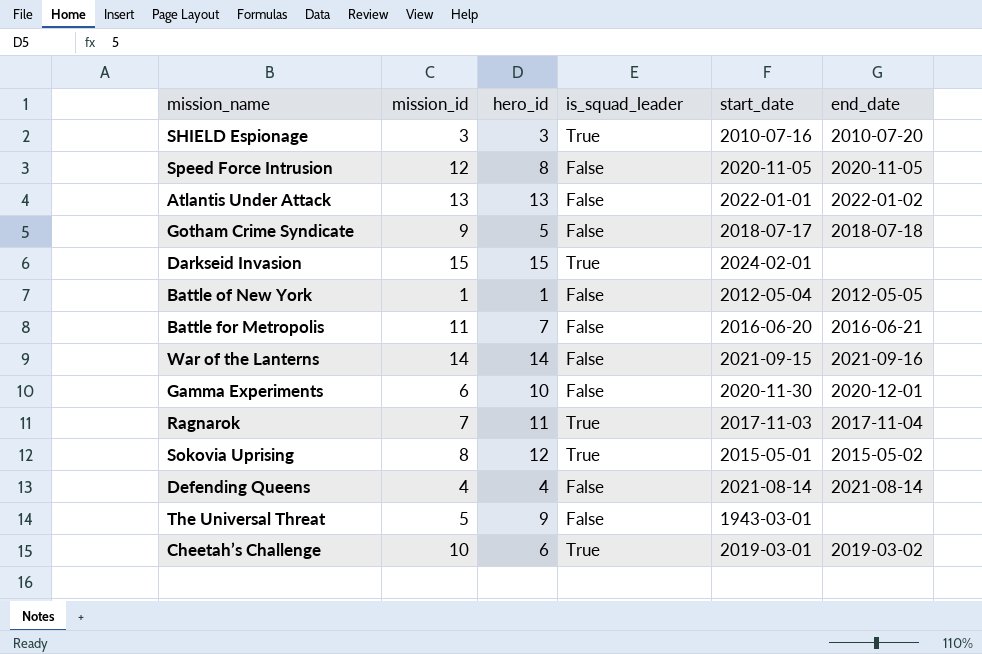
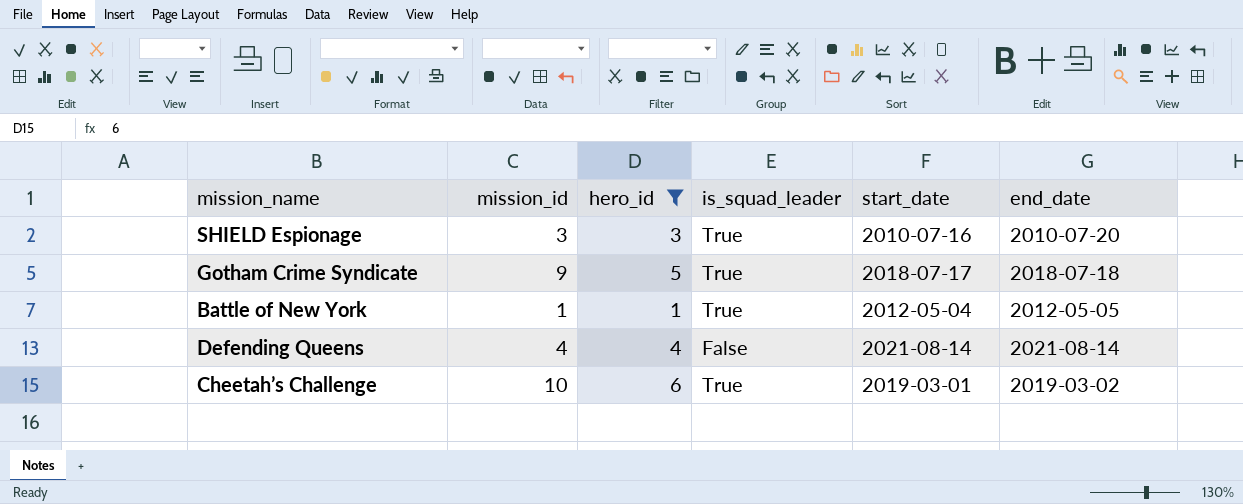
filter: none -> hero_id <= 6
Gotham Crime Syndicate | is_squad_leader: False -> True
Battle of New York | is_squad_leader: False -> True

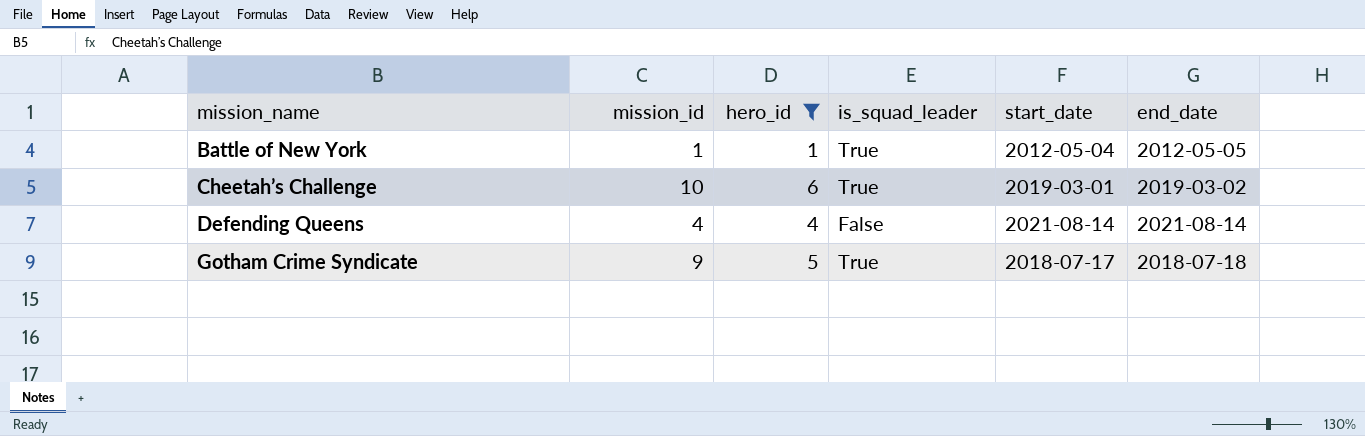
row order: none -> mission_name ascending
row SHIELD Espionage: 3 | 3 | True | 2010-07-16 | 2010-07-20 -> none

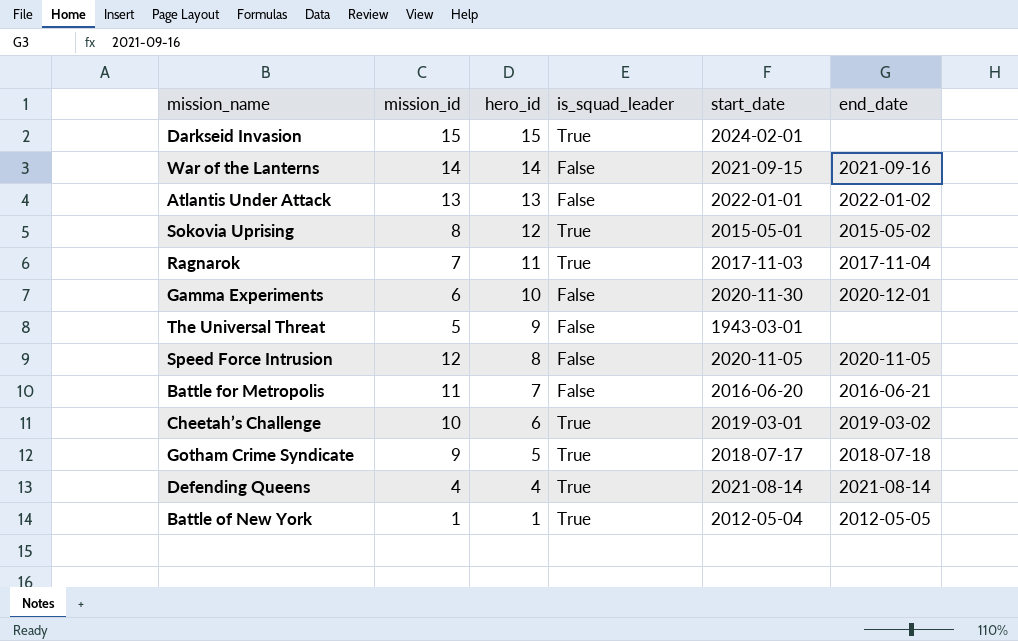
filter: hero_id <= 6 -> none
row order: mission_name ascending -> hero_id descending
Defending Queens | is_squad_leader: False -> True

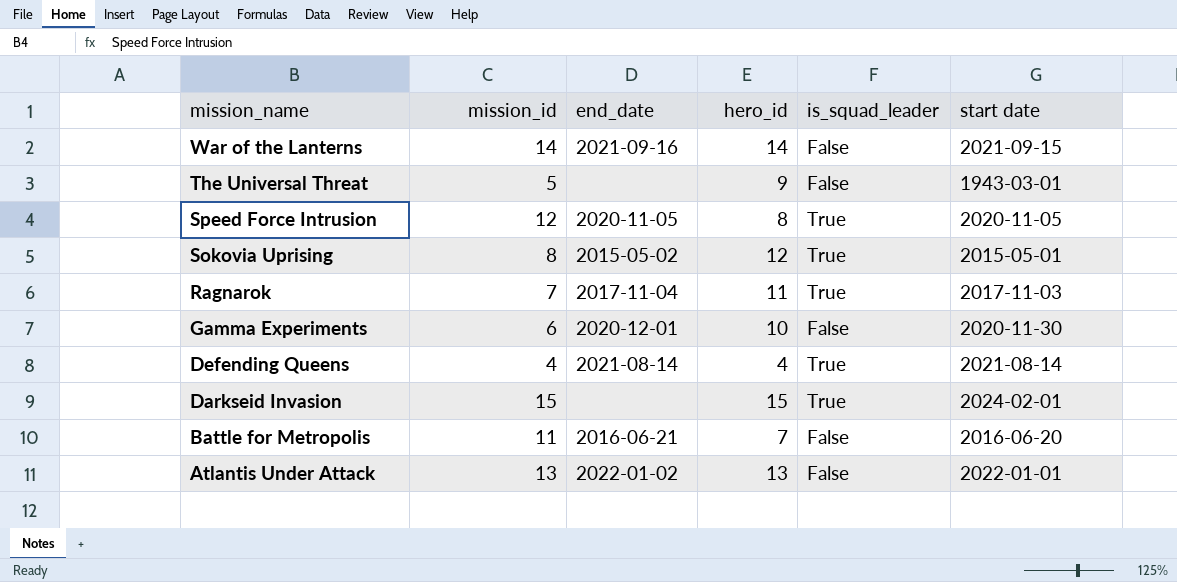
row order: hero_id descending -> mission_name descending
column end_date | position: 6 -> 3
column name: start_date -> start date
row Cheetah’s Challenge: 10 | 6 | True | 2019-03-01 | 2019-03-02 -> none
row Gotham Crime Syndicate: 9 | 5 | True | 2018-07-17 | 2018-07-18 -> none
row Battle of New York: 1 | 1 | True | 2012-05-04 | 2012-05-05 -> none
Speed Force Intrusion | is_squad_leader: False -> True

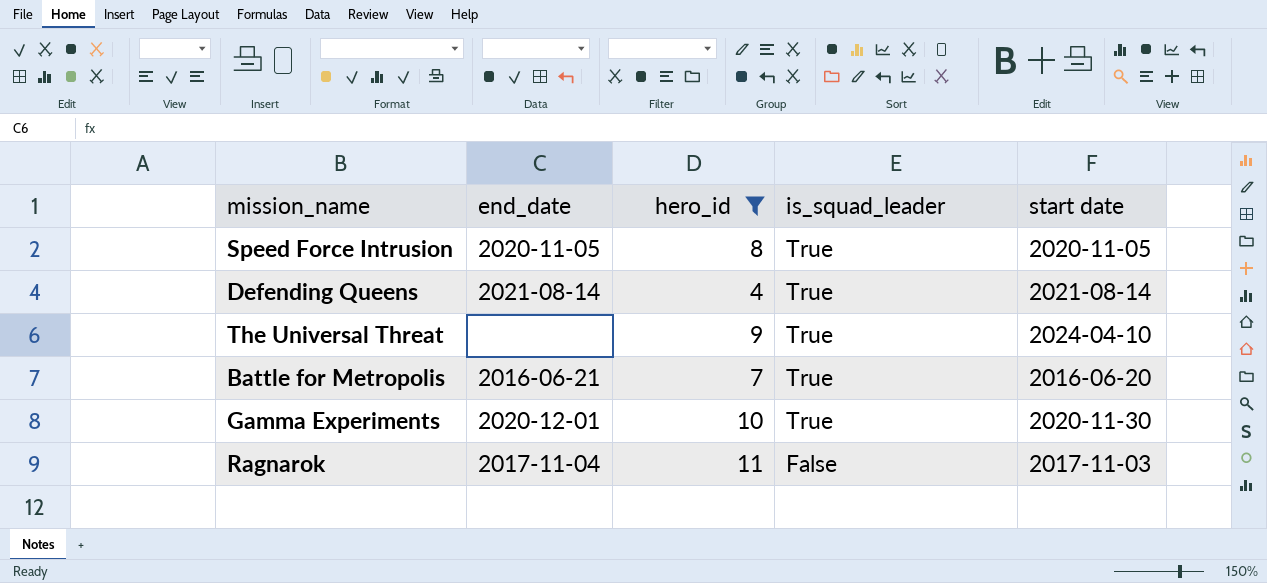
filter: none -> hero_id <= 11
row order: mission_name descending -> is_squad_leader descending
column mission_id | position: 2 -> none
The Universal Threat | is_squad_leader: False -> True
The Universal Threat | start date: 1943-03-01 -> 2024-04-10
Battle for Metropolis | is_squad_leader: False -> True
Gamma Experiments | is_squad_leader: False -> True
Ragnarok | is_squad_leader: True -> False

